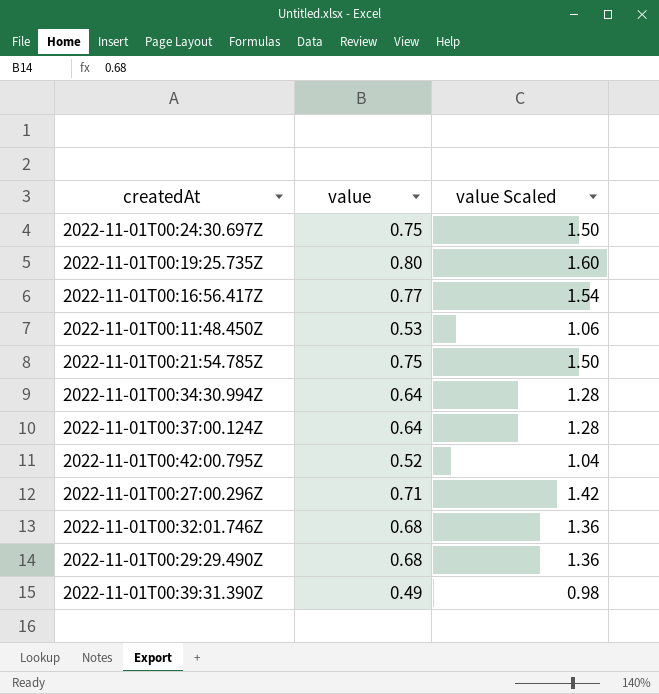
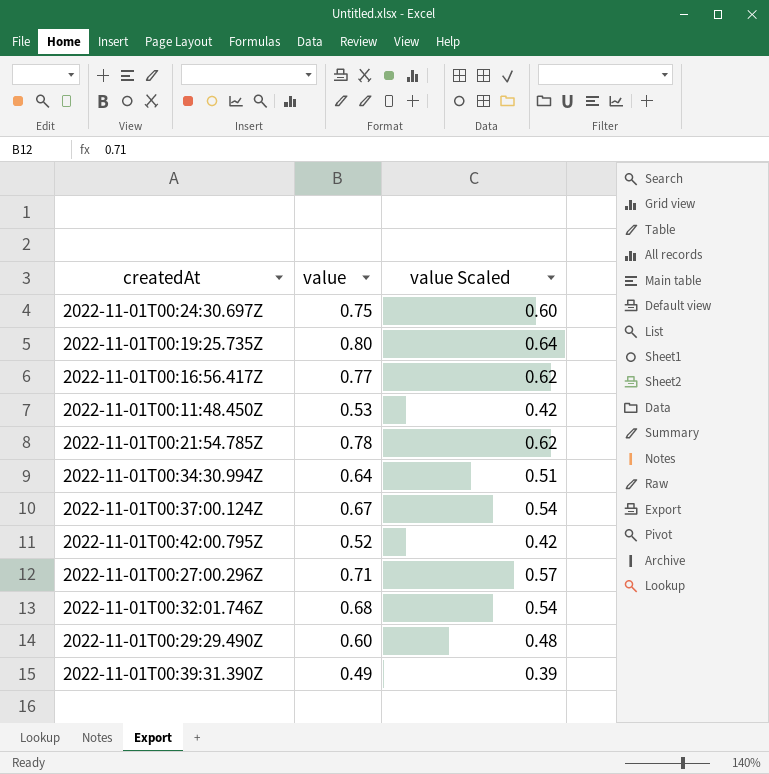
column value Scaled | formula: [value] * 2 -> [value] * 0.8
2022-11-01T00:21:54.785Z | value: 0.75 -> 0.78
2022-11-01T00:37:00.124Z | value: 0.64 -> 0.67
2022-11-01T00:29:29.490Z | value: 0.68 -> 0.60

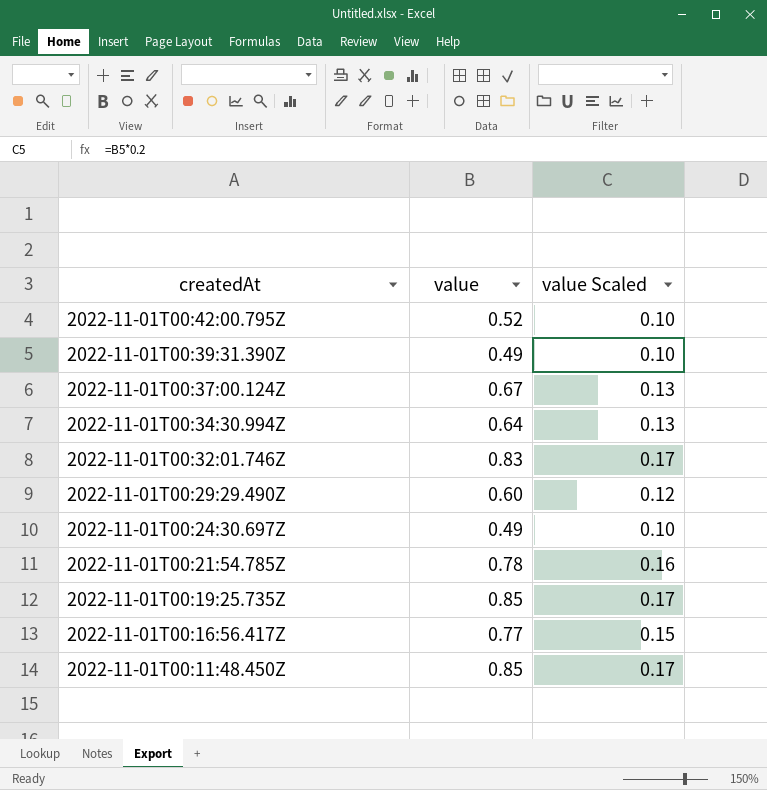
row order: none -> createdAt descending
column value Scaled | formula: [value] * 0.8 -> [value] * 0.2
row 2022-11-01T00:27:00.296Z: 0.71 | 0.57 -> none
2022-11-01T00:32:01.746Z | value: 0.68 -> 0.83
2022-11-01T00:24:30.697Z | value: 0.75 -> 0.49
2022-11-01T00:19:25.735Z | value: 0.80 -> 0.85
2022-11-01T00:11:48.450Z | value: 0.53 -> 0.85

